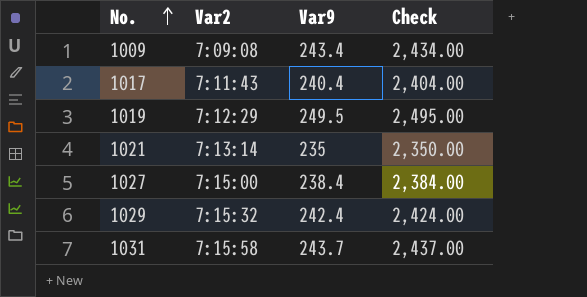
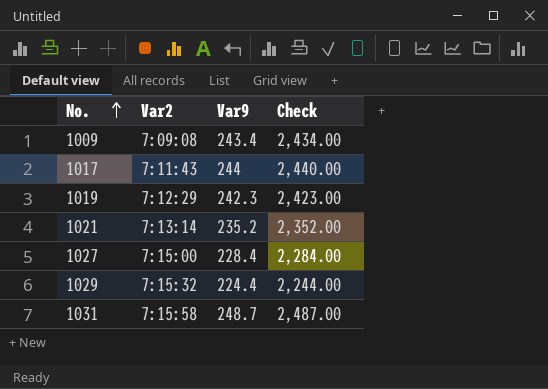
1017 | Var9: 240.4 -> 244
1017 | Check: 2,404.00 -> 2,440.00
1019 | Var9: 249.5 -> 242.3
1019 | Check: 2,495.00 -> 2,423.00
1021 | Var9: 235 -> 235.2
1021 | Check: 2,350.00 -> 2,352.00
1027 | Var9: 238.4 -> 228.4
1027 | Check: 2,384.00 -> 2,284.00
1029 | Var9: 242.4 -> 224.4
1029 | Check: 2,424.00 -> 2,244.00
1031 | Var9: 243.7 -> 248.7
1031 | Check: 2,437.00 -> 2,487.00

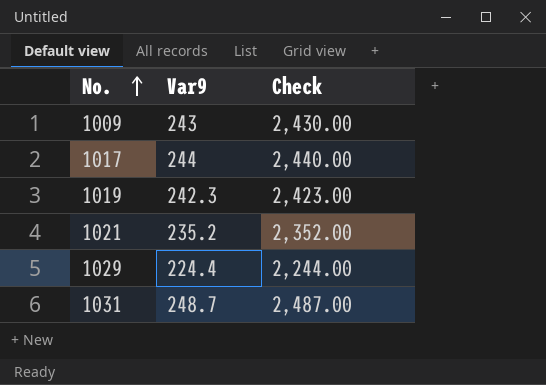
column Var2 | position: 2 -> none
row 1027: 7:15:00 | 228.4 | 2,284.00 -> none
1009 | Var9: 243.4 -> 243
1009 | Check: 2,434.00 -> 2,430.00

